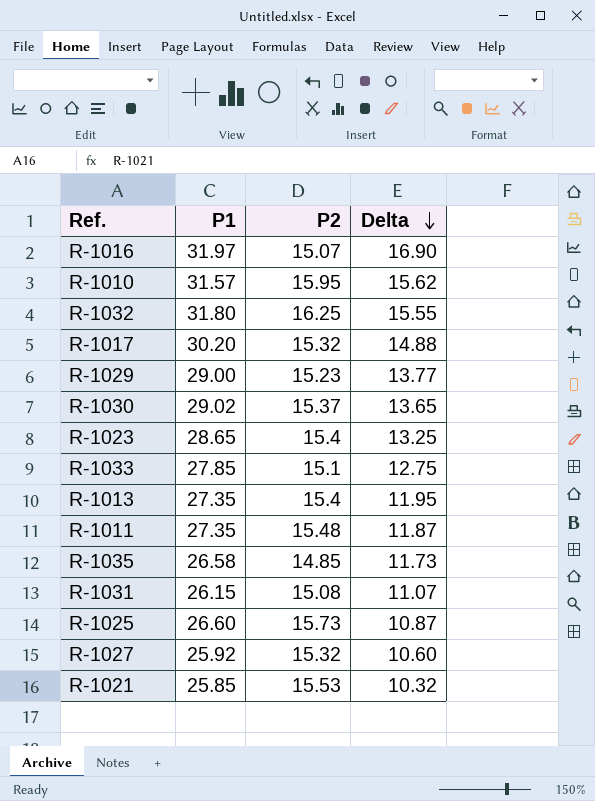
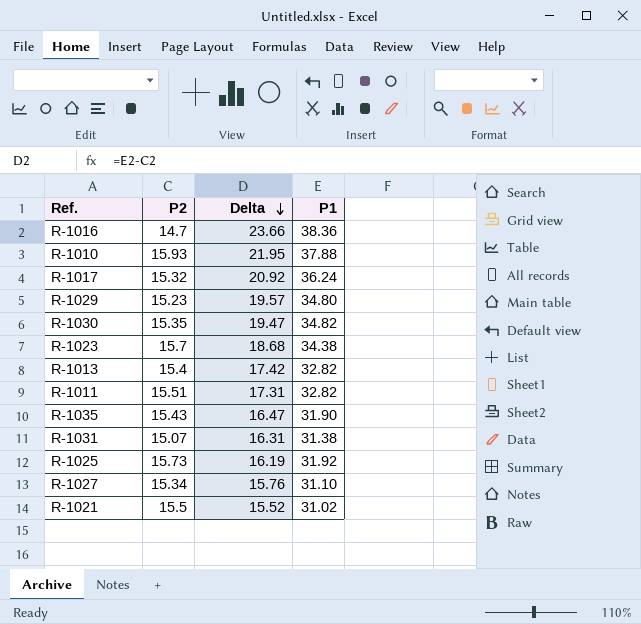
column P1 | position: 2 -> 4
row R-1032: 31.80 | 16.25 | 15.55 -> none
row R-1033: 27.85 | 15.1 | 12.75 -> none
R-1016 | P2: 15.07 -> 14.7
R-1016 | Delta: 16.90 -> 23.66
R-1016 | P1: 31.97 -> 38.36
R-1010 | P2: 15.95 -> 15.93
R-1010 | Delta: 15.62 -> 21.95
R-1010 | P1: 31.57 -> 37.88
R-1017 | Delta: 14.88 -> 20.92
R-1017 | P1: 30.20 -> 36.24
R-1029 | Delta: 13.77 -> 19.57
R-1029 | P1: 29.00 -> 34.80
R-1030 | P2: 15.37 -> 15.35
R-1030 | Delta: 13.65 -> 19.47
R-1030 | P1: 29.02 -> 34.82
R-1023 | P2: 15.4 -> 15.7
R-1023 | Delta: 13.25 -> 18.68
R-1023 | P1: 28.65 -> 34.38
R-1013 | Delta: 11.95 -> 17.42
R-1013 | P1: 27.35 -> 32.82
R-1011 | P2: 15.48 -> 15.51
R-1011 | Delta: 11.87 -> 17.31
R-1011 | P1: 27.35 -> 32.82
R-1035 | P2: 14.85 -> 15.43
R-1035 | Delta: 11.73 -> 16.47
R-1035 | P1: 26.58 -> 31.90
R-1031 | P2: 15.08 -> 15.07
R-1031 | Delta: 11.07 -> 16.31
R-1031 | P1: 26.15 -> 31.38
R-1025 | Delta: 10.87 -> 16.19
R-1025 | P1: 26.60 -> 31.92
R-1027 | P2: 15.32 -> 15.34
R-1027 | Delta: 10.60 -> 15.76
R-1027 | P1: 25.92 -> 31.10
R-1021 | P2: 15.53 -> 15.5
R-1021 | Delta: 10.32 -> 15.52
R-1021 | P1: 25.85 -> 31.02

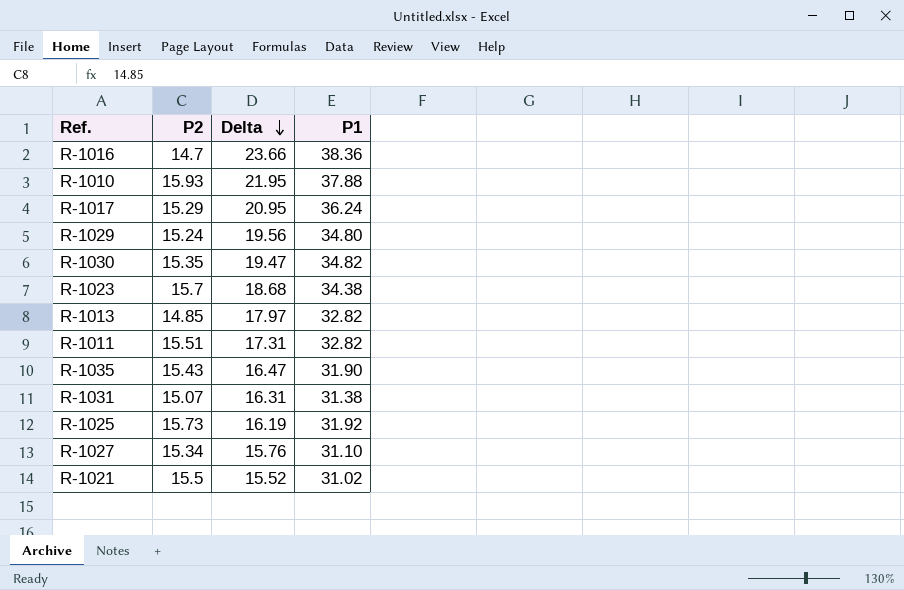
R-1017 | P2: 15.32 -> 15.29
R-1017 | Delta: 20.92 -> 20.95
R-1029 | P2: 15.23 -> 15.24
R-1029 | Delta: 19.57 -> 19.56
R-1013 | P2: 15.4 -> 14.85
R-1013 | Delta: 17.42 -> 17.97

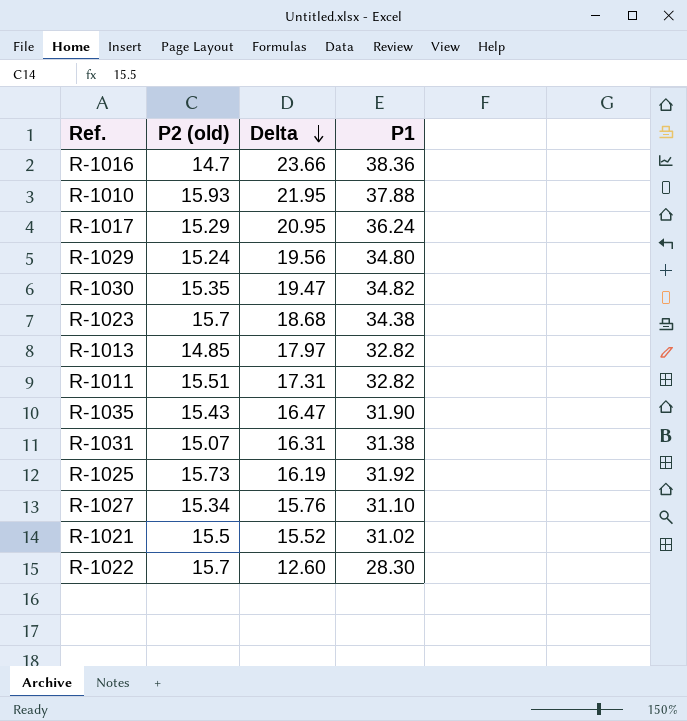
column name: P2 -> P2 (old)
row R-1022: none -> 15.7 | 12.60 | 28.30

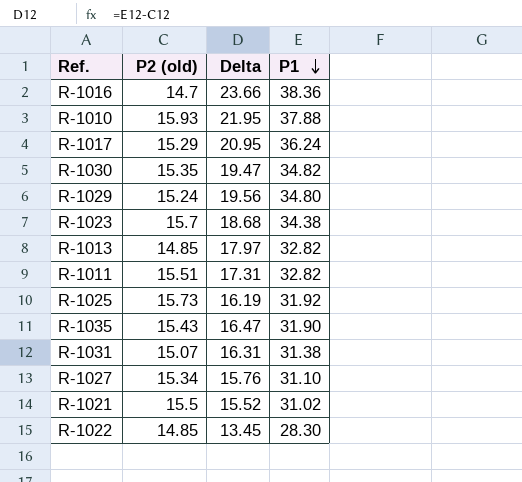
row order: Delta descending -> P1 descending
R-1022 | P2 (old): 15.7 -> 14.85
R-1022 | Delta: 12.60 -> 13.45

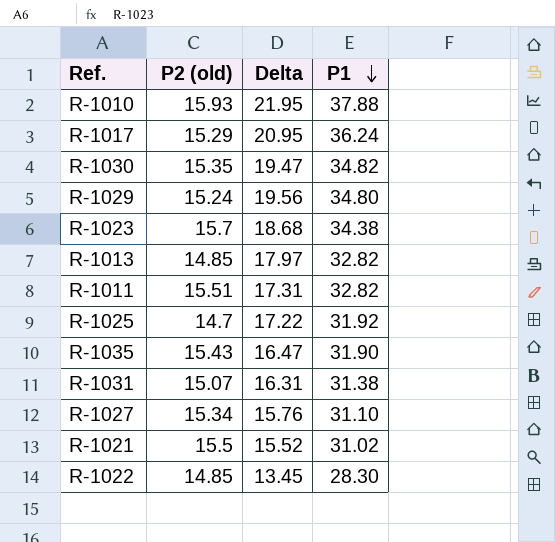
row R-1016: 14.7 | 23.66 | 38.36 -> none
R-1025 | P2 (old): 15.73 -> 14.7
R-1025 | Delta: 16.19 -> 17.22

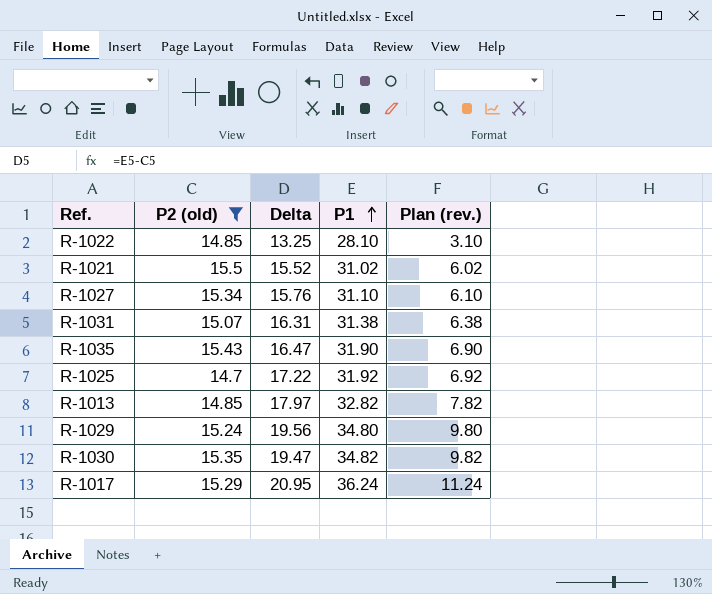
filter: none -> P2 (old) <= 15.5
row order: P1 descending -> P1 ascending
column Plan (rev.) | formula: none -> [P1] - 25
R-1022 | Delta: 13.45 -> 13.25
R-1022 | P1: 28.30 -> 28.10

